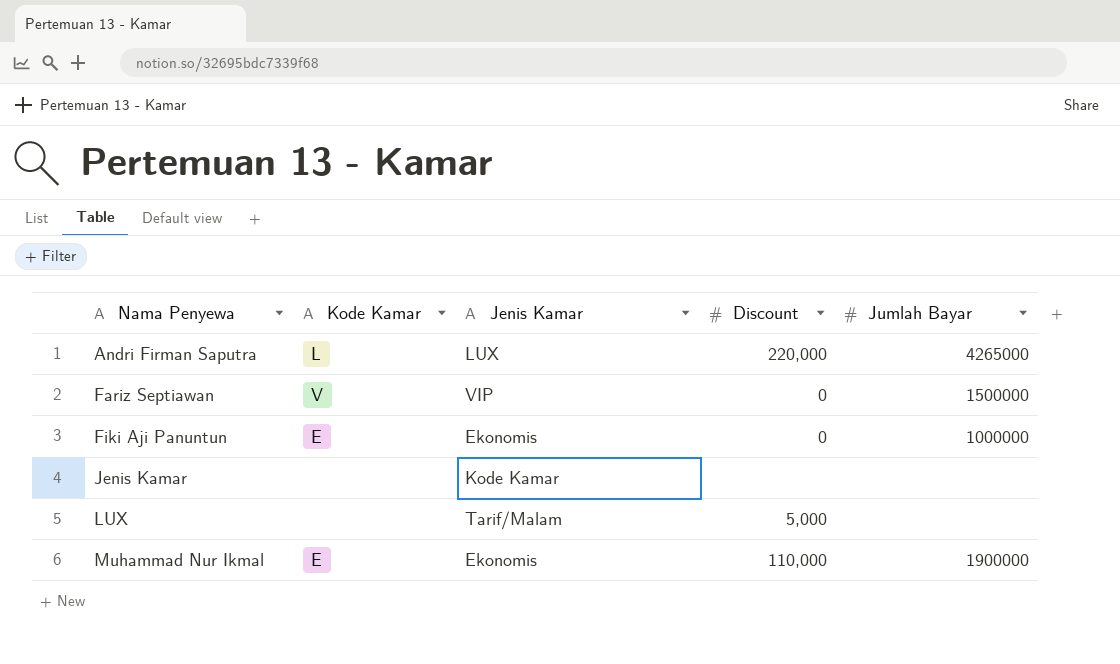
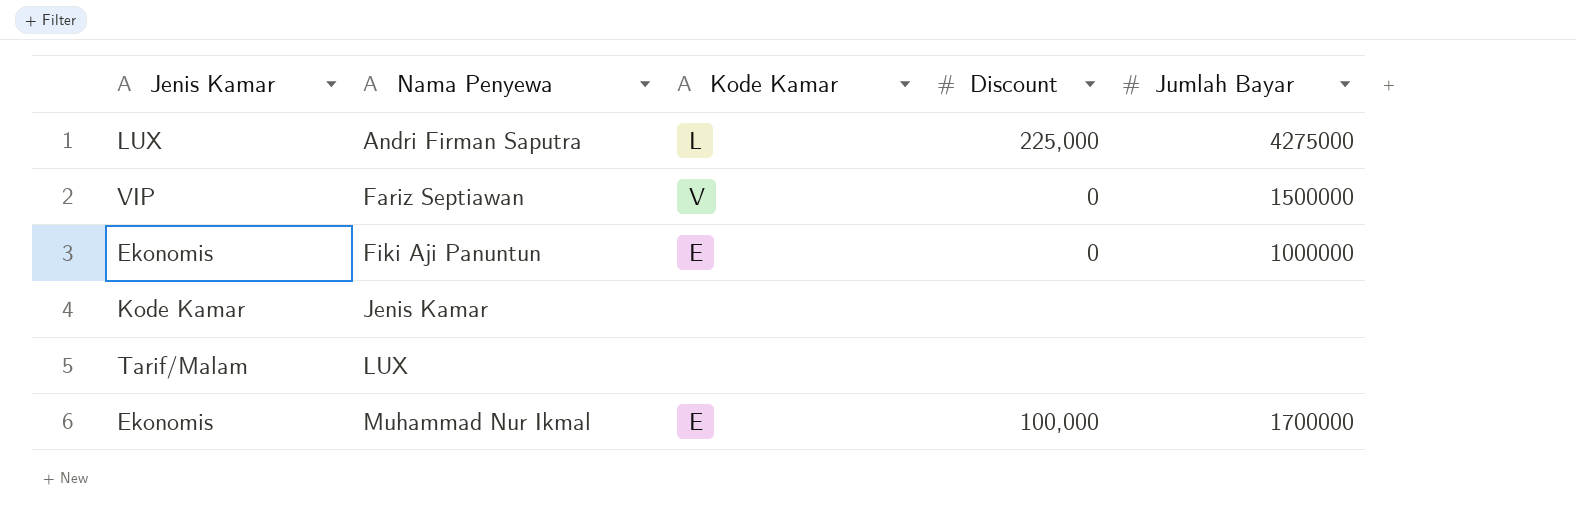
column Jenis Kamar | position: 3 -> 1
Andri Firman Saputra | Discount: 220,000 -> 225,000
Andri Firman Saputra | Jumlah Bayar: 4265000 -> 4275000
LUX | Discount: 5,000 -> none
Muhammad Nur Ikmal | Discount: 110,000 -> 100,000
Muhammad Nur Ikmal | Jumlah Bayar: 1900000 -> 1700000

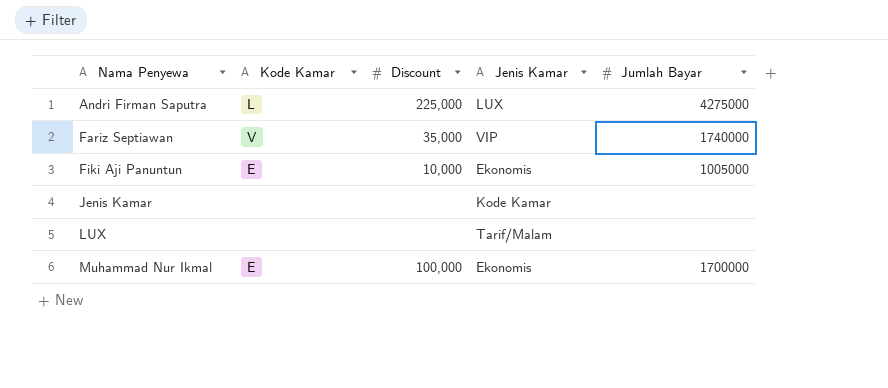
column Jenis Kamar | position: 1 -> 4
Fariz Septiawan | Discount: 0 -> 35,000
Fariz Septiawan | Jumlah Bayar: 1500000 -> 1740000
Fiki Aji Panuntun | Discount: 0 -> 10,000
Fiki Aji Panuntun | Jumlah Bayar: 1000000 -> 1005000

